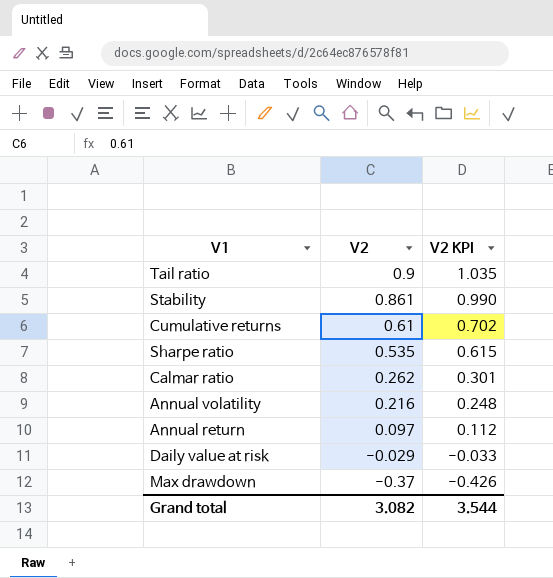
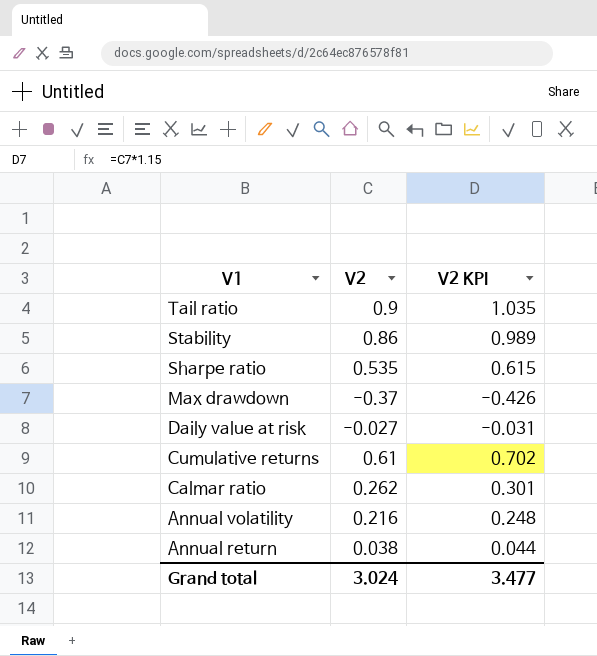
row order: V2 descending -> V1 descending
Stability | V2: 0.861 -> 0.86
Stability | V2 KPI: 0.990 -> 0.989
Daily value at risk | V2: -0.029 -> -0.027
Daily value at risk | V2 KPI: -0.033 -> -0.031
Annual return | V2: 0.097 -> 0.038
Annual return | V2 KPI: 0.112 -> 0.044
Grand total | V2: 3.082 -> 3.024
Grand total | V2 KPI: 3.544 -> 3.477

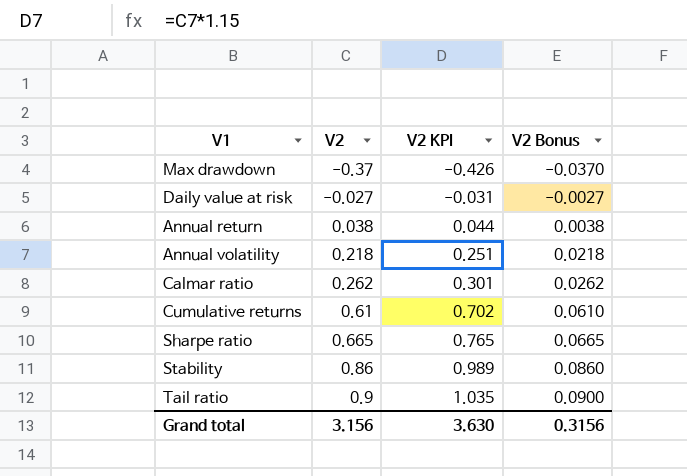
row order: V1 descending -> V2 ascending
column V2 Bonus | formula: none -> [V2] * 0.1
Annual volatility | V2: 0.216 -> 0.218
Annual volatility | V2 KPI: 0.248 -> 0.251
Sharpe ratio | V2: 0.535 -> 0.665
Sharpe ratio | V2 KPI: 0.615 -> 0.765
Grand total | V2: 3.024 -> 3.156
Grand total | V2 KPI: 3.477 -> 3.630

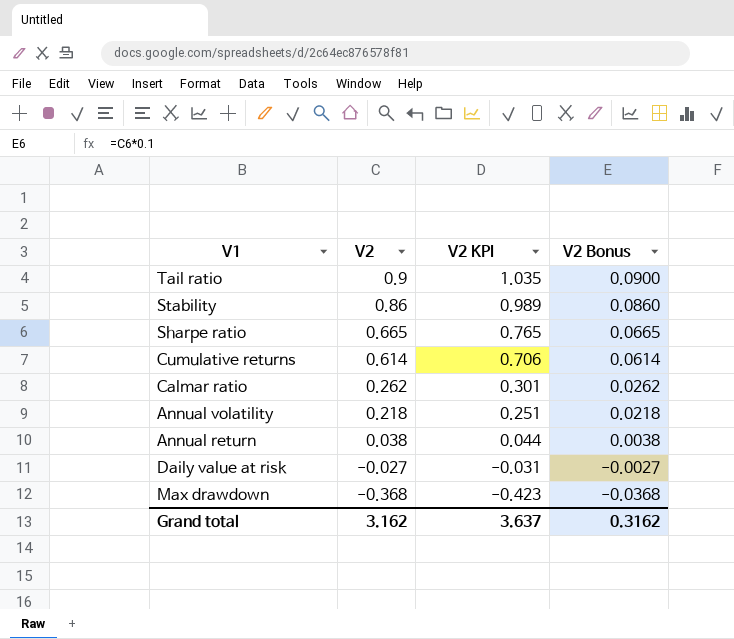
row order: V2 ascending -> V2 descending
Cumulative returns | V2: 0.61 -> 0.614
Cumulative returns | V2 KPI: 0.702 -> 0.706
Cumulative returns | V2 Bonus: 0.0610 -> 0.0614
Max drawdown | V2: -0.37 -> -0.368
Max drawdown | V2 KPI: -0.426 -> -0.423
Max drawdown | V2 Bonus: -0.0370 -> -0.0368
Grand total | V2: 3.156 -> 3.162
Grand total | V2 KPI: 3.630 -> 3.637
Grand total | V2 Bonus: 0.3156 -> 0.3162

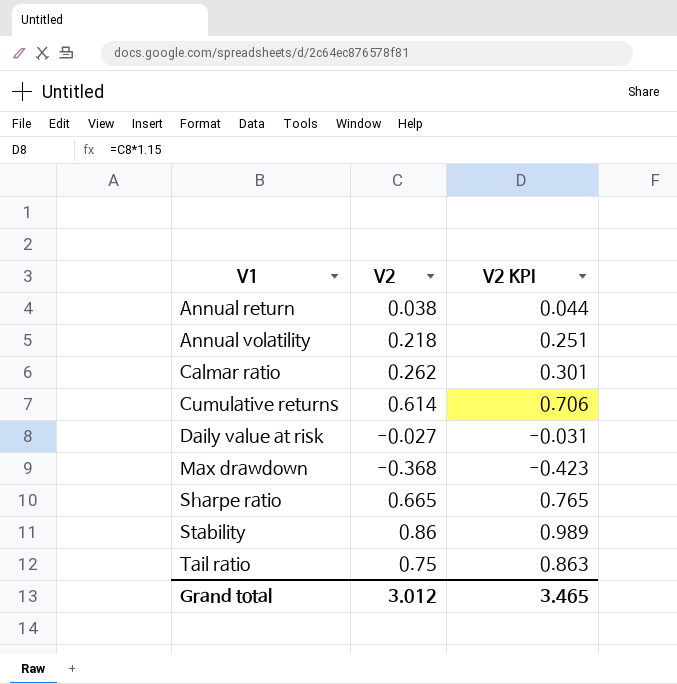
row order: V2 descending -> V1 ascending
column V2 Bonus | formula: [V2] * 0.1 -> none
Tail ratio | V2: 0.9 -> 0.75
Tail ratio | V2 KPI: 1.035 -> 0.863
Grand total | V2: 3.162 -> 3.012
Grand total | V2 KPI: 3.637 -> 3.465

